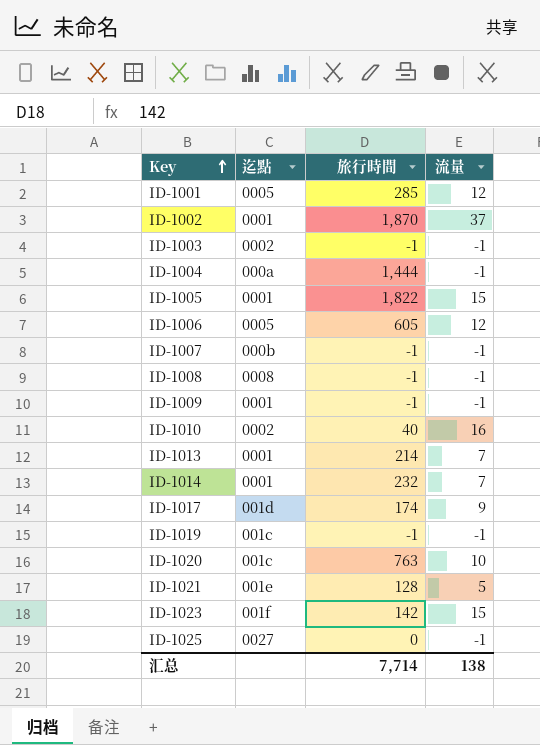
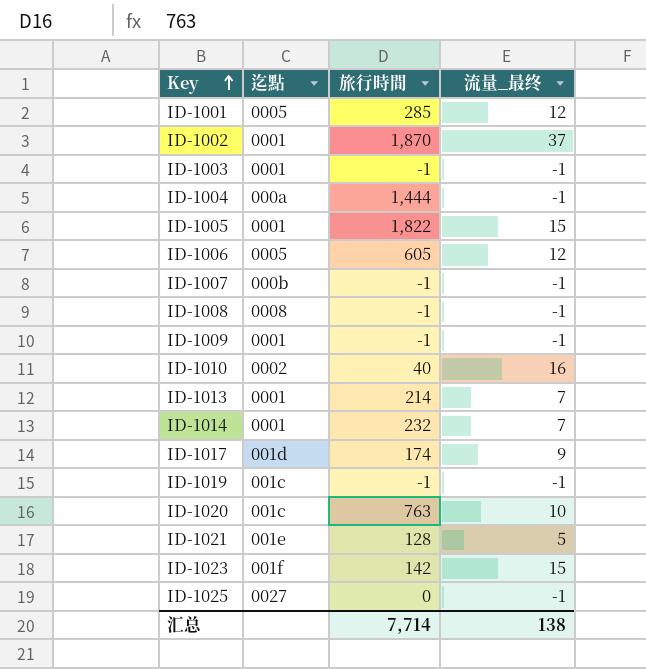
column name: 流量 -> 流量_最终
ID-1003 | 迄點: 0002 -> 0001

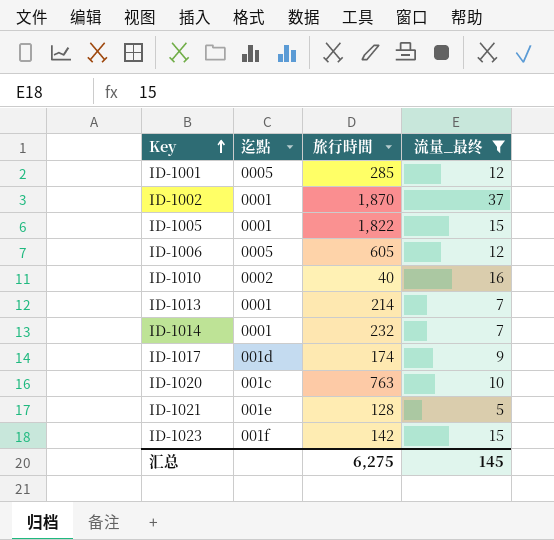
filter: none -> 流量_最终 != -1
汇总 | 旅行時間: 7,714 -> 6,275
汇总 | 流量_最终: 138 -> 145

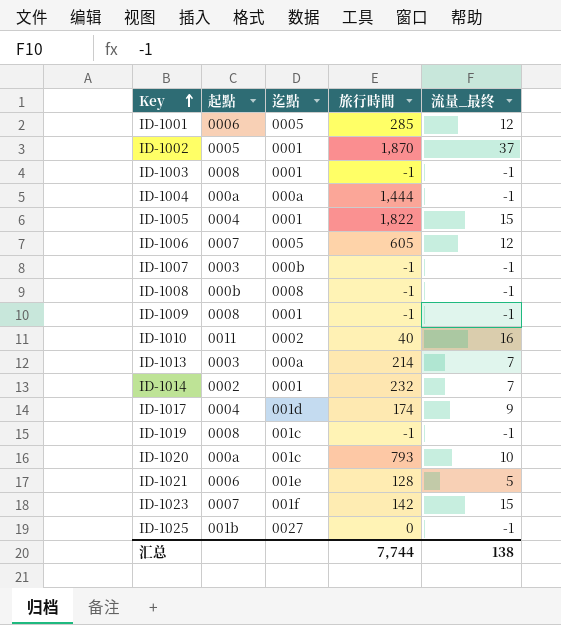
filter: 流量_最终 != -1 -> none
column 起點 | position: none -> 2
ID-1013 | 迄點: 0001 -> 000a
ID-1020 | 旅行時間: 763 -> 793
汇总 | 旅行時間: 6,275 -> 7,744
汇总 | 流量_最终: 145 -> 138

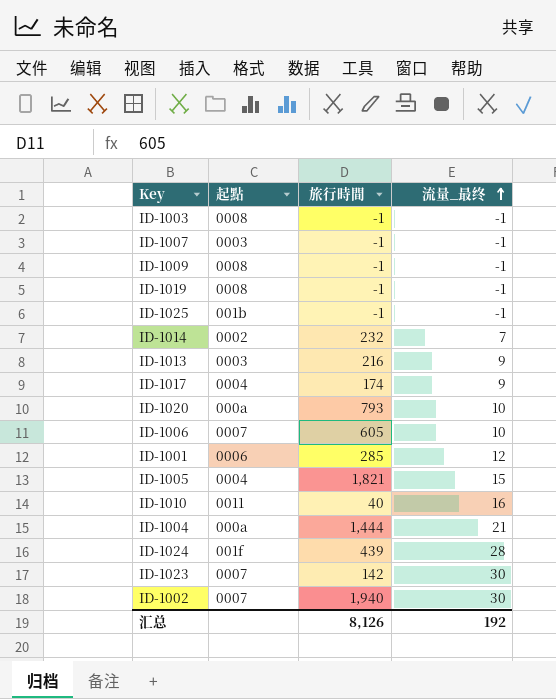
row order: Key ascending -> 流量_最终 ascending
column 迄點 | position: 3 -> none
row ID-1008: 000b | 0008 | -1 | -1 -> none
row ID-1021: 0006 | 001e | 128 | 5 -> none
ID-1025 | 旅行時間: 0 -> -1
ID-1013 | 旅行時間: 214 -> 216
ID-1013 | 流量_最终: 7 -> 9
ID-1006 | 流量_最终: 12 -> 10
ID-1005 | 旅行時間: 1,822 -> 1,821
ID-1004 | 流量_最终: -1 -> 21
row ID-1024: none -> 001f | 439 | 28
ID-1023 | 流量_最终: 15 -> 30
ID-1002 | 起點: 0005 -> 0007
ID-1002 | 旅行時間: 1,870 -> 1,940
ID-1002 | 流量_最终: 37 -> 30
汇总 | 旅行時間: 7,744 -> 8,126
汇总 | 流量_最终: 138 -> 192

